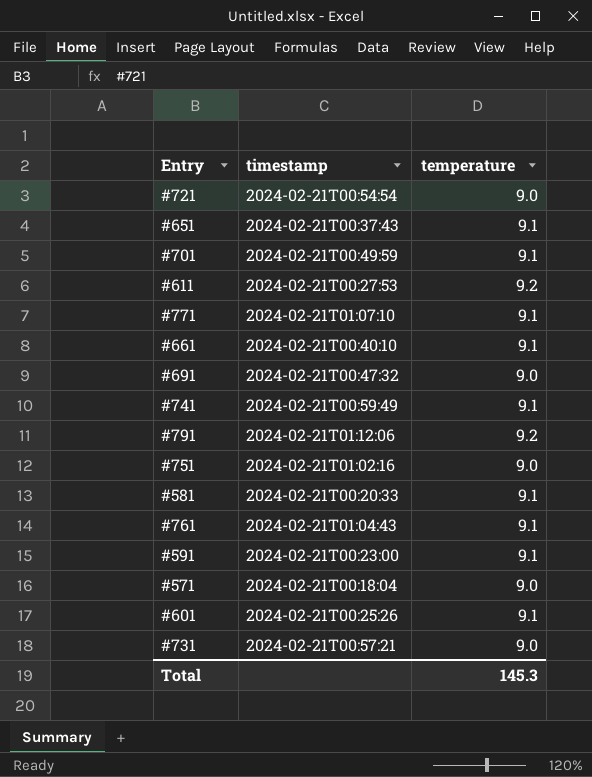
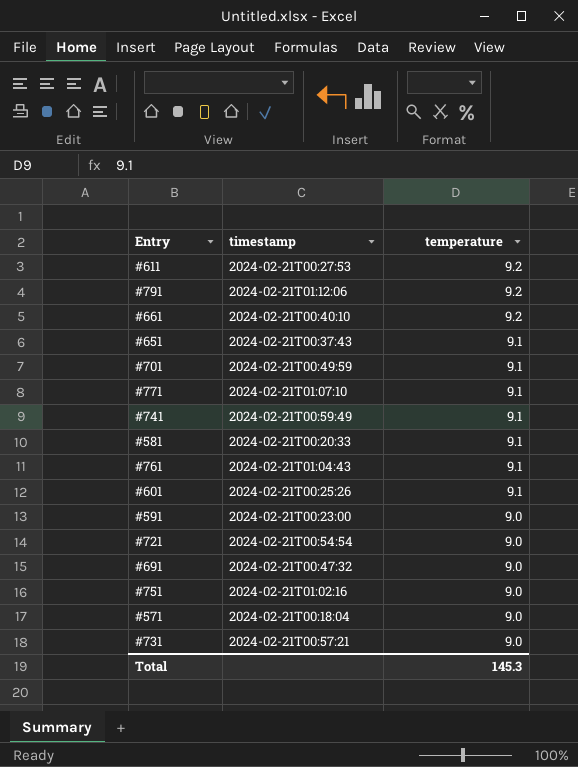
row order: none -> temperature descending
#661 | temperature: 9.1 -> 9.2
#591 | temperature: 9.1 -> 9.0

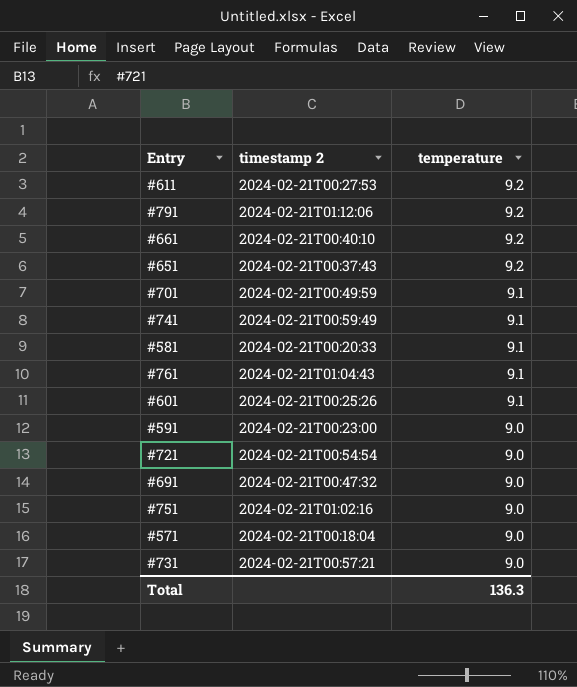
column name: timestamp -> timestamp 2
row #771: 2024-02-21T01:07:10 | 9.1 -> none
#651 | temperature: 9.1 -> 9.2
Total | temperature: 145.3 -> 136.3

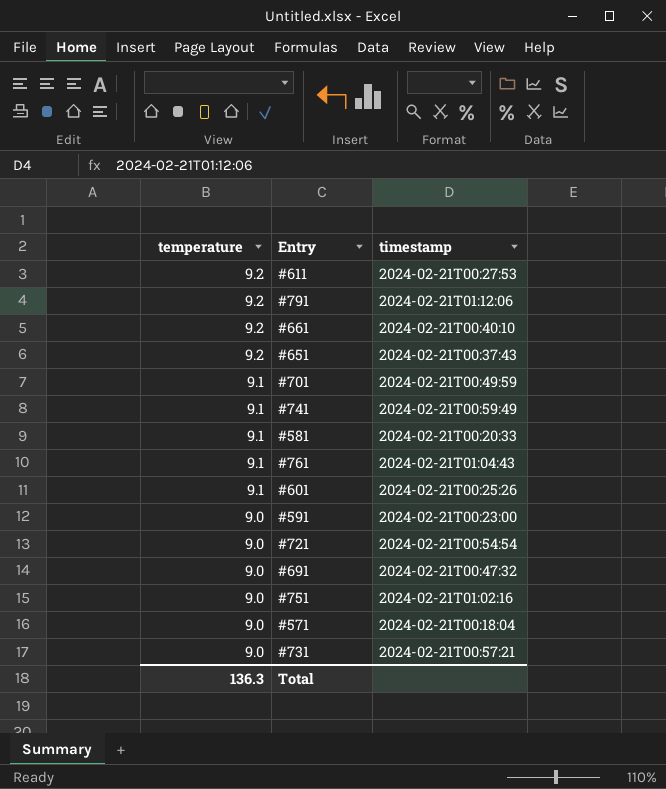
column temperature | position: 3 -> 1
column name: timestamp 2 -> timestamp

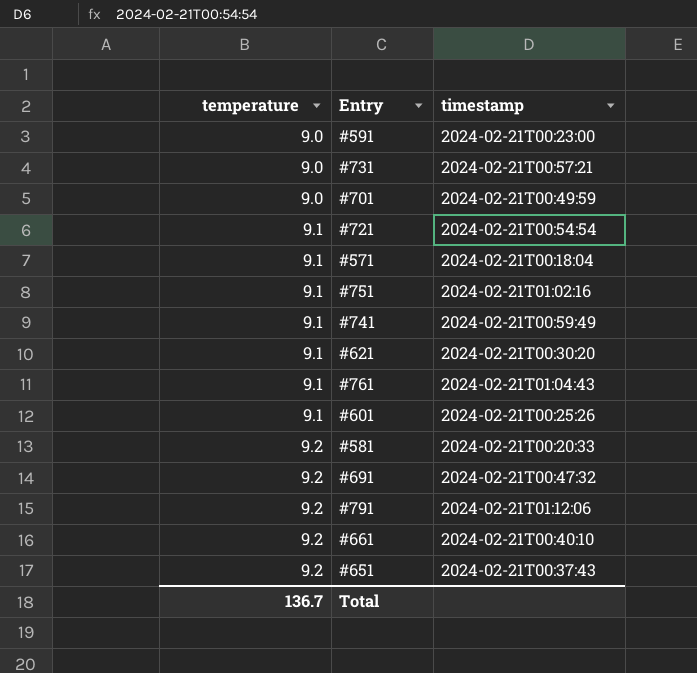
row order: temperature descending -> temperature ascending
row #611: 9.2 | 2024-02-21T00:27:53 -> none
#701 | temperature: 9.1 -> 9.0
#721 | temperature: 9.0 -> 9.1
#571 | temperature: 9.0 -> 9.1
#751 | temperature: 9.0 -> 9.1
row #621: none -> 9.1 | 2024-02-21T00:30:20
#581 | temperature: 9.1 -> 9.2
#691 | temperature: 9.0 -> 9.2
Total | temperature: 136.3 -> 136.7

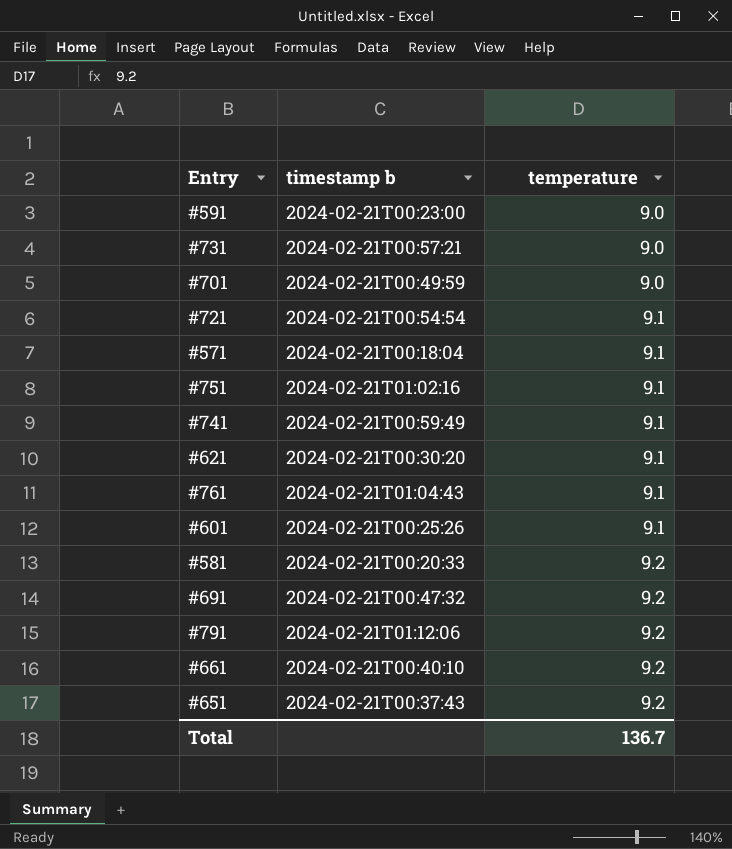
column name: timestamp -> timestamp b
column temperature | position: 1 -> 3

